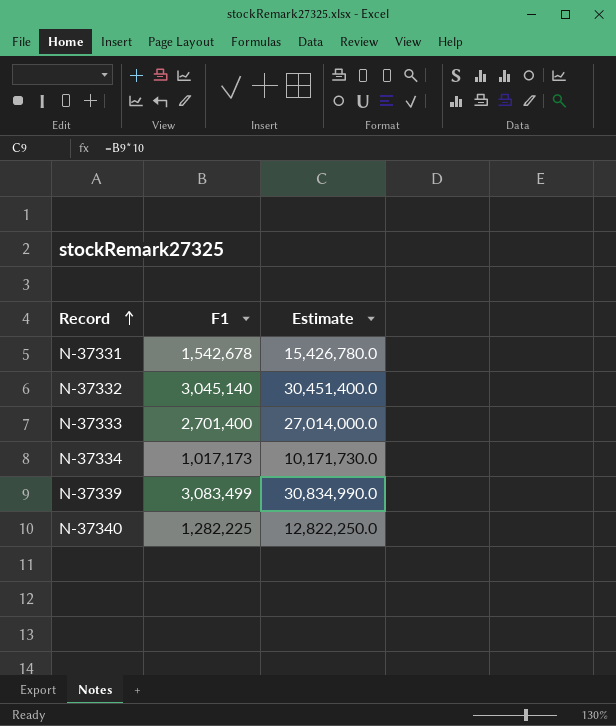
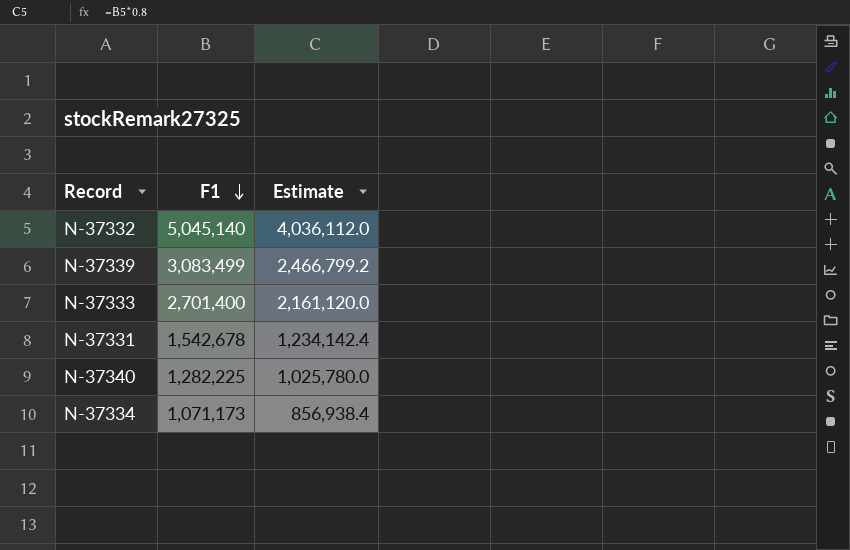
row order: Record ascending -> F1 descending
column Estimate | formula: [F1] * 10 -> [F1] * 0.8
N-37332 | F1: 3,045,140 -> 5,045,140
N-37334 | F1: 1,017,173 -> 1,071,173

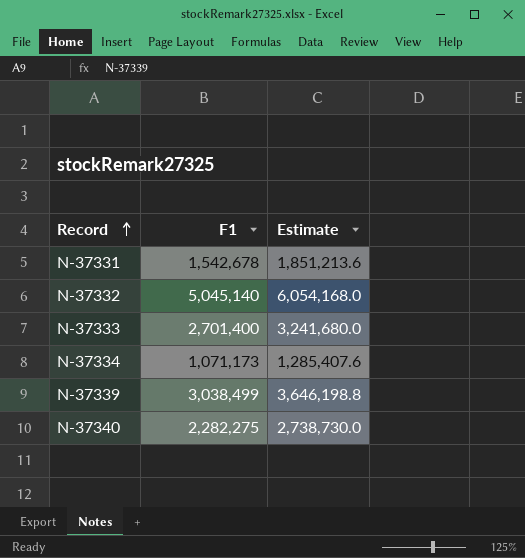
row order: F1 descending -> Record ascending
column Estimate | formula: [F1] * 0.8 -> [F1] * 1.2
N-37339 | F1: 3,083,499 -> 3,038,499
N-37340 | F1: 1,282,225 -> 2,282,275

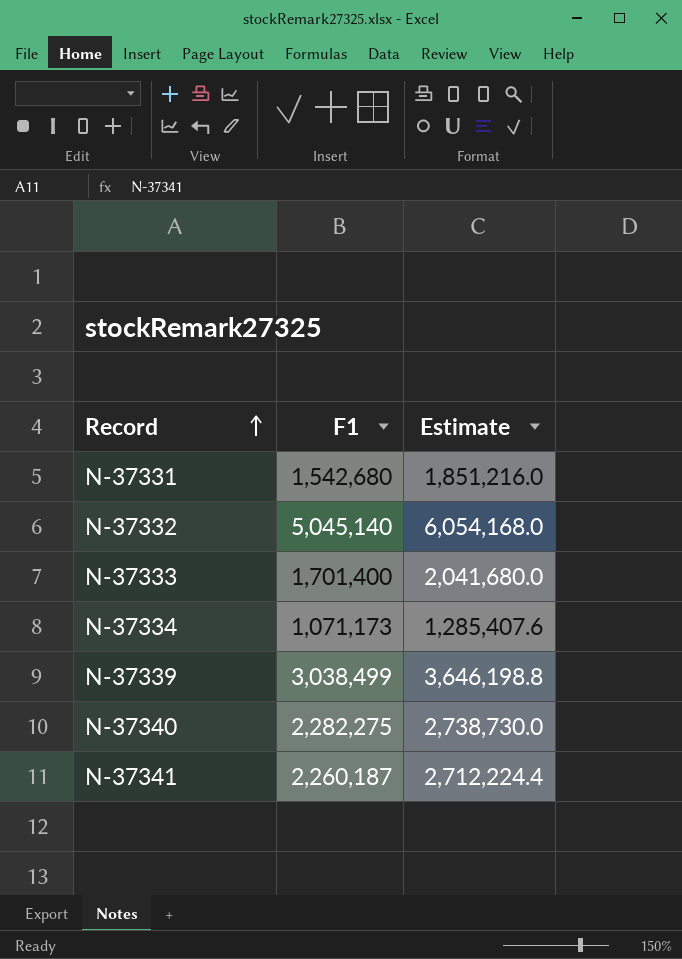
N-37331 | F1: 1,542,678 -> 1,542,680
N-37331 | Estimate: 1,851,213.6 -> 1,851,216.0
N-37333 | F1: 2,701,400 -> 1,701,400
N-37333 | Estimate: 3,241,680.0 -> 2,041,680.0
row N-37341: none -> 2,260,187 | 2,712,224.4

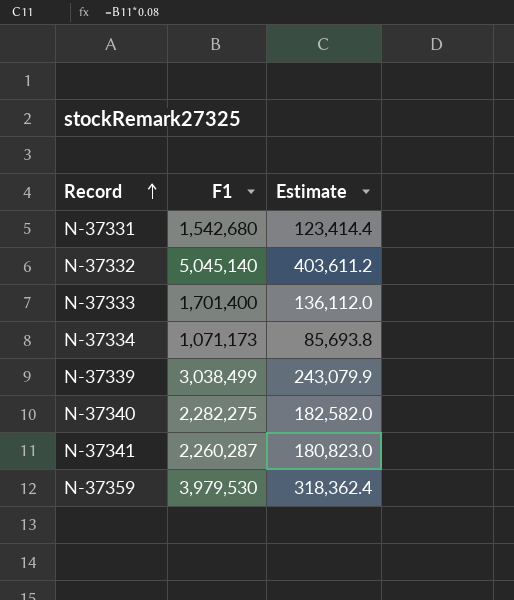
column Estimate | formula: [F1] * 1.2 -> [F1] * 0.08
N-37341 | F1: 2,260,187 -> 2,260,287
row N-37359: none -> 3,979,530 | 318,362.4

